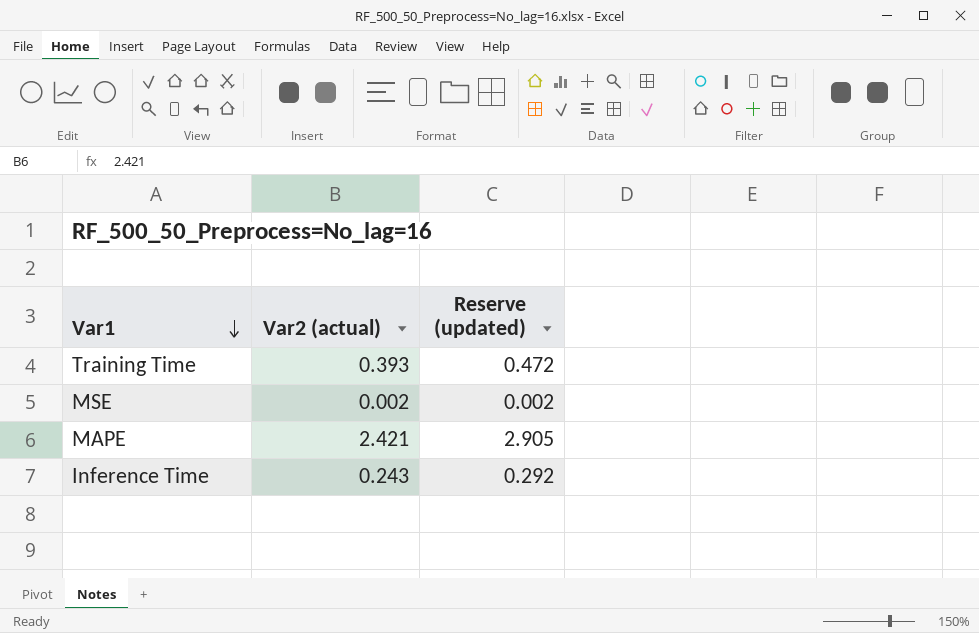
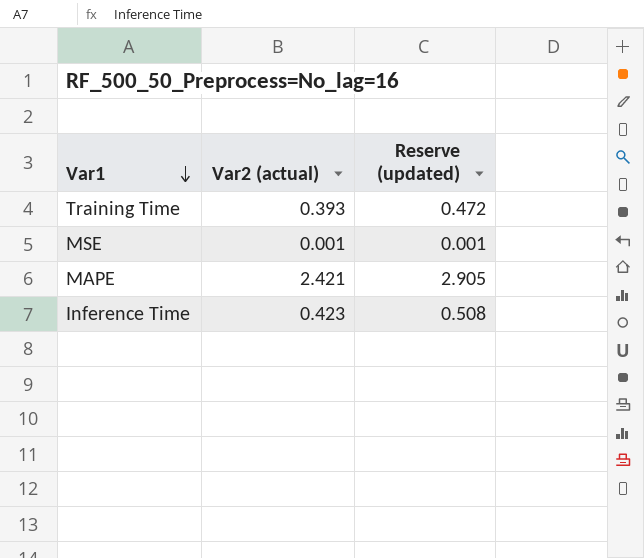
MSE | Var2 (actual): 0.002 -> 0.001
MSE | Reserve (updated): 0.002 -> 0.001
Inference Time | Var2 (actual): 0.243 -> 0.423
Inference Time | Reserve (updated): 0.292 -> 0.508

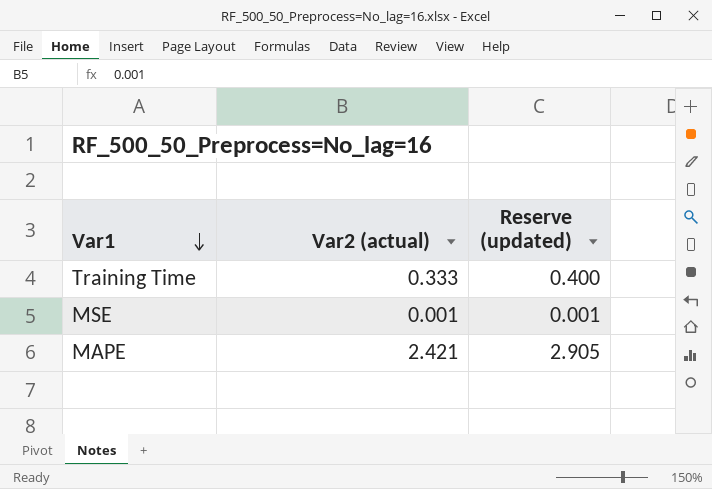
row Inference Time: 0.423 | 0.508 -> none
Training Time | Var2 (actual): 0.393 -> 0.333
Training Time | Reserve (updated): 0.472 -> 0.400

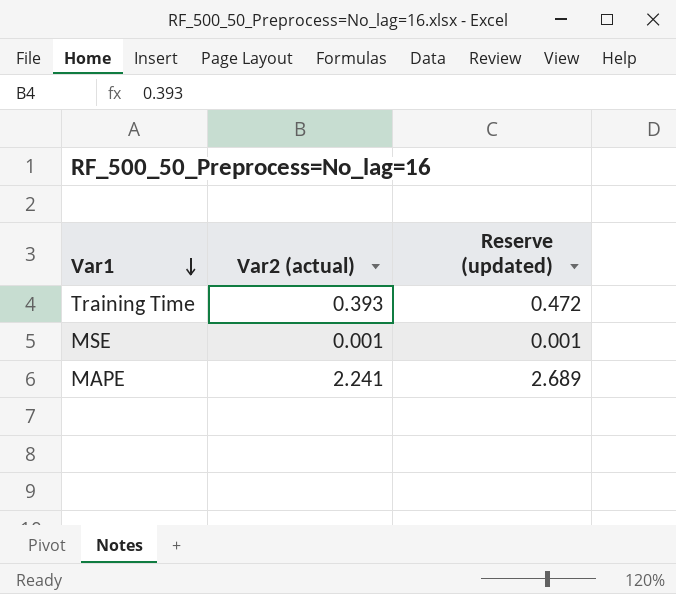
Training Time | Var2 (actual): 0.333 -> 0.393
Training Time | Reserve (updated): 0.400 -> 0.472
MAPE | Var2 (actual): 2.421 -> 2.241
MAPE | Reserve (updated): 2.905 -> 2.689

